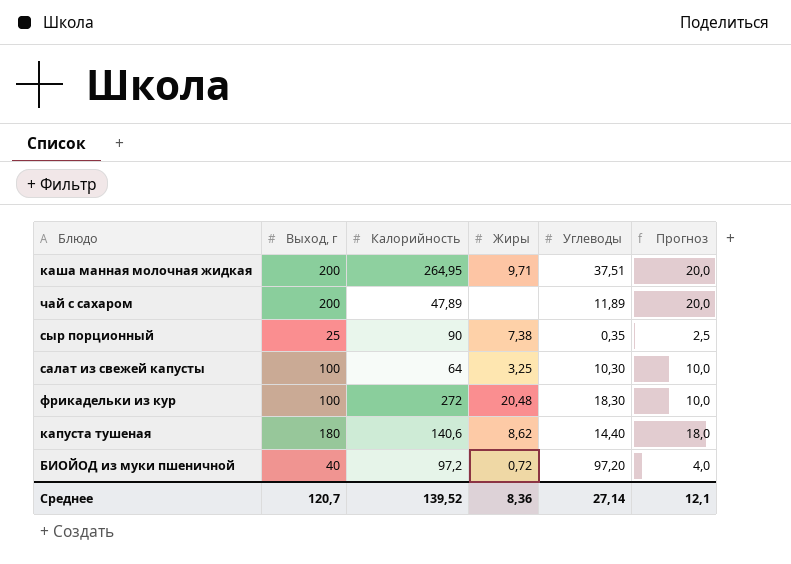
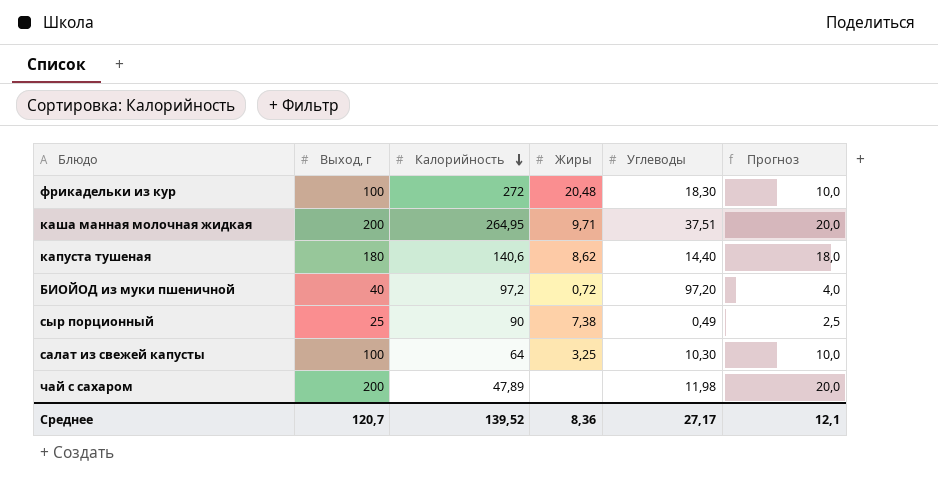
row order: none -> Калорийность descending
сыр порционный | Углеводы: 0,35 -> 0,49
чай с сахаром | Углеводы: 11,89 -> 11,98
Среднее | Углеводы: 27,14 -> 27,17

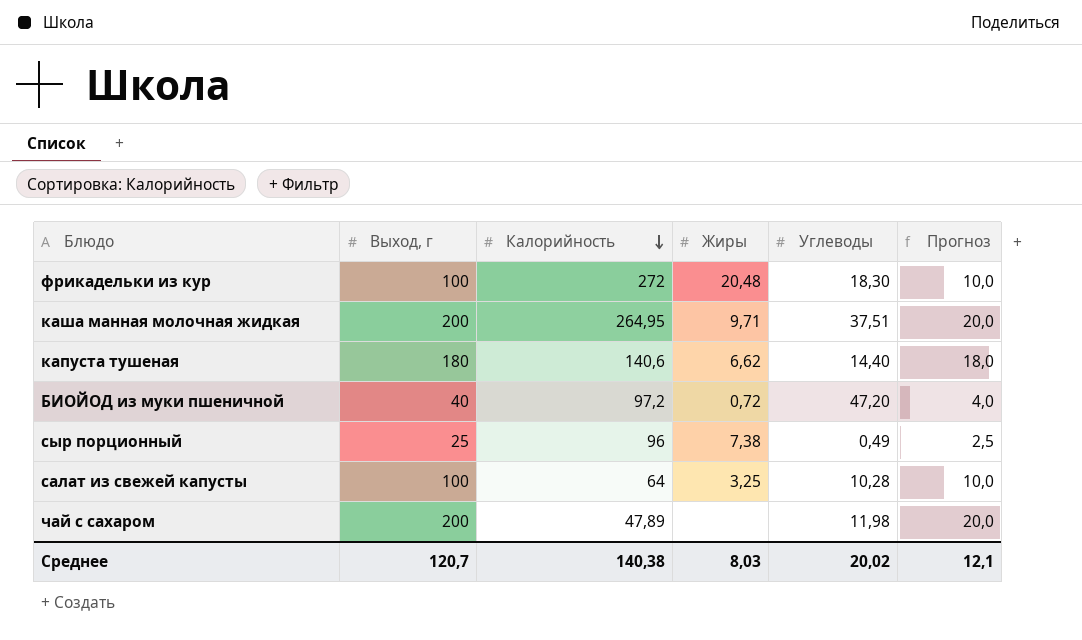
капуста тушеная | Жиры: 8,62 -> 6,62
БИОЙОД из муки пшеничной | Углеводы: 97,20 -> 47,20
сыр порционный | Калорийность: 90 -> 96
салат из свежей капусты | Углеводы: 10,30 -> 10,28
Среднее | Калорийность: 139,52 -> 140,38
Среднее | Жиры: 8,36 -> 8,03
Среднее | Углеводы: 27,17 -> 20,02

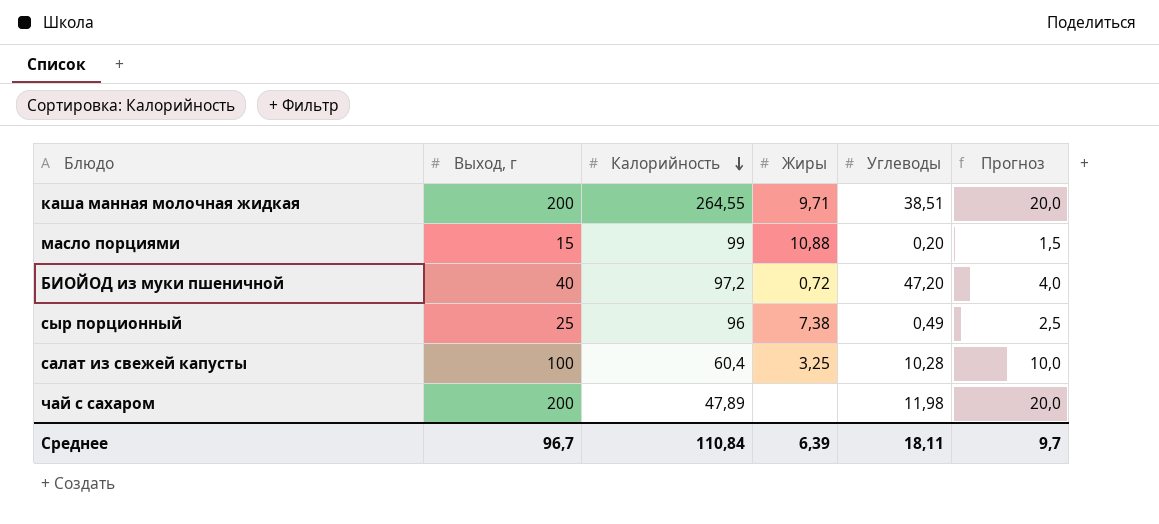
row фрикадельки из кур: 100 | 272 | 20,48 | 18,30 | 10,0 -> none
row капуста тушеная: 180 | 140,6 | 6,62 | 14,40 | 18,0 -> none
каша манная молочная жидкая | Калорийность: 264,95 -> 264,55
каша манная молочная жидкая | Углеводы: 37,51 -> 38,51
row масло порциями: none -> 15 | 99 | 10,88 | 0,20 | 1,5
салат из свежей капусты | Калорийность: 64 -> 60,4
Среднее | Выход, г: 120,7 -> 96,7
Среднее | Калорийность: 140,38 -> 110,84
Среднее | Жиры: 8,03 -> 6,39
Среднее | Углеводы: 20,02 -> 18,11
Среднее | Прогноз: 12,1 -> 9,7

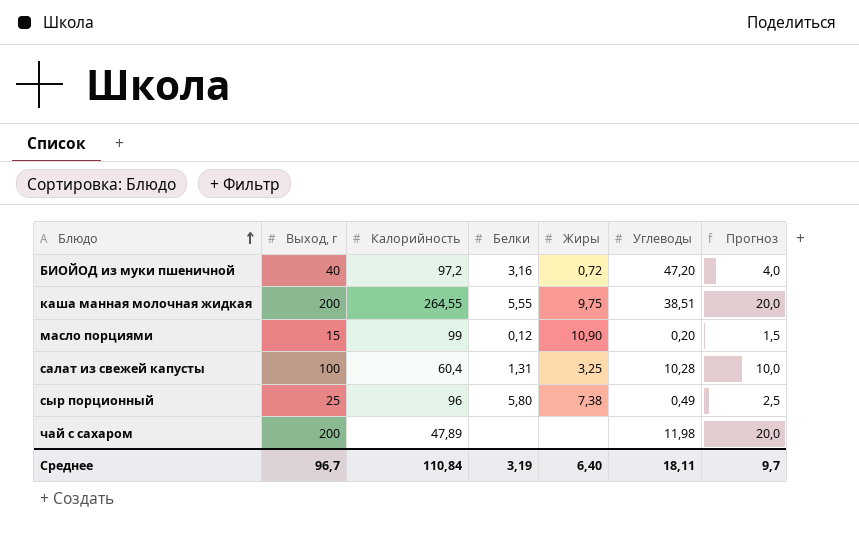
row order: Калорийность descending -> Блюдо ascending
column Белки | position: none -> 4
каша манная молочная жидкая | Жиры: 9,71 -> 9,75
масло порциями | Жиры: 10,88 -> 10,90
Среднее | Жиры: 6,39 -> 6,40

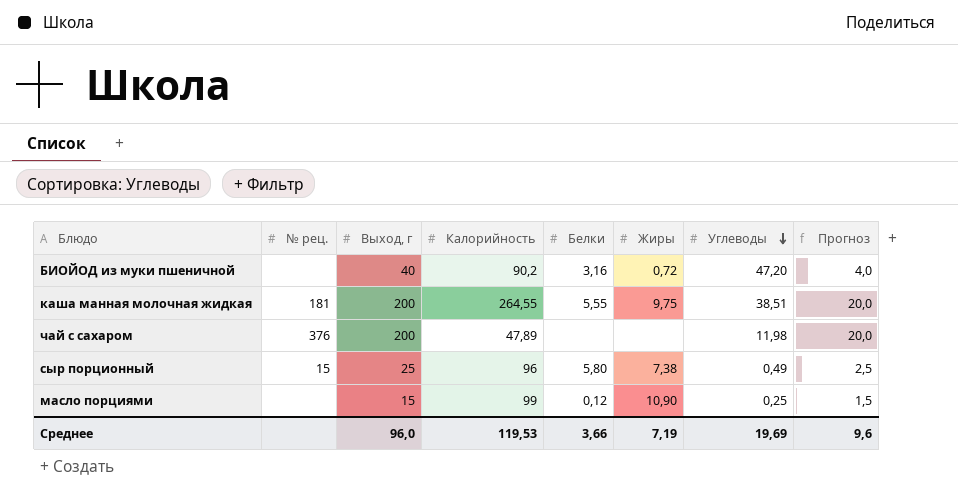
row order: Блюдо ascending -> Углеводы descending
column № рец. | position: none -> 2
row салат из свежей капусты: 100 | 60,4 | 1,31 | 3,25 | 10,28 | 10,0 -> none
БИОЙОД из муки пшеничной | Калорийность: 97,2 -> 90,2
масло порциями | Углеводы: 0,20 -> 0,25
Среднее | Выход, г: 96,7 -> 96,0
Среднее | Калорийность: 110,84 -> 119,53
Среднее | Белки: 3,19 -> 3,66
Среднее | Жиры: 6,40 -> 7,19
Среднее | Углеводы: 18,11 -> 19,69
Среднее | Прогноз: 9,7 -> 9,6

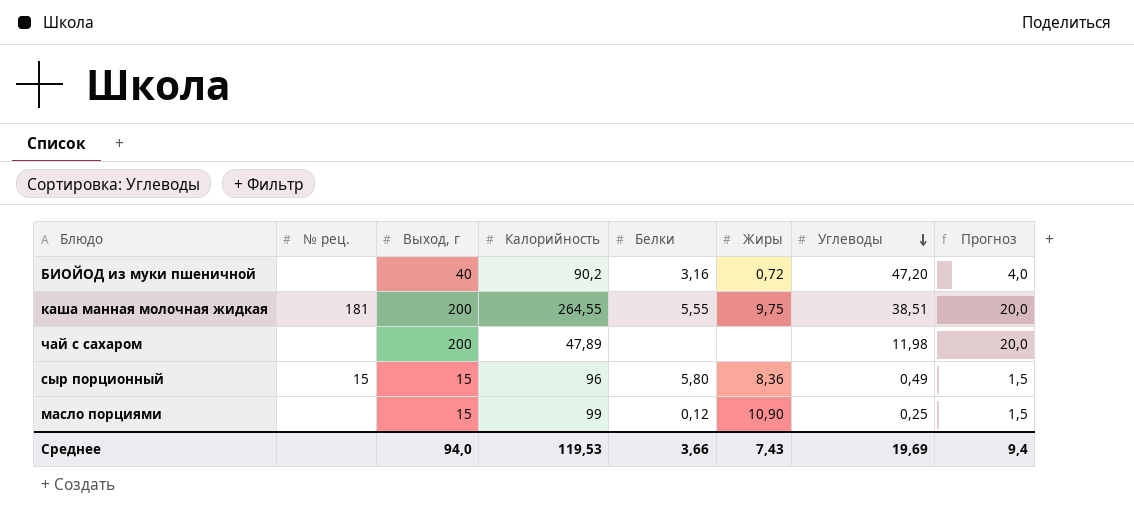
чай с сахаром | № рец.: 376 -> none
сыр порционный | Выход, г: 25 -> 15
сыр порционный | Жиры: 7,38 -> 8,36
сыр порционный | Прогноз: 2,5 -> 1,5
Среднее | Выход, г: 96,0 -> 94,0
Среднее | Жиры: 7,19 -> 7,43
Среднее | Прогноз: 9,6 -> 9,4

